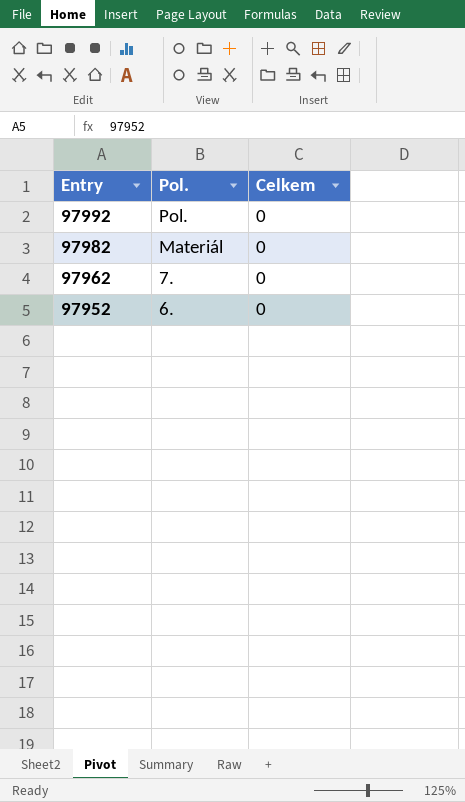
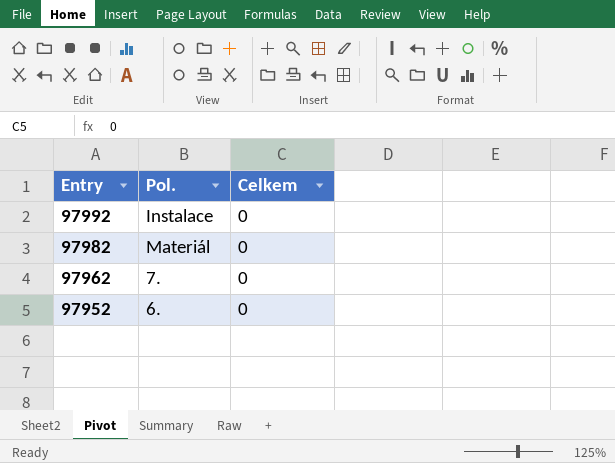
97992 | Pol.: Pol. -> Instalace

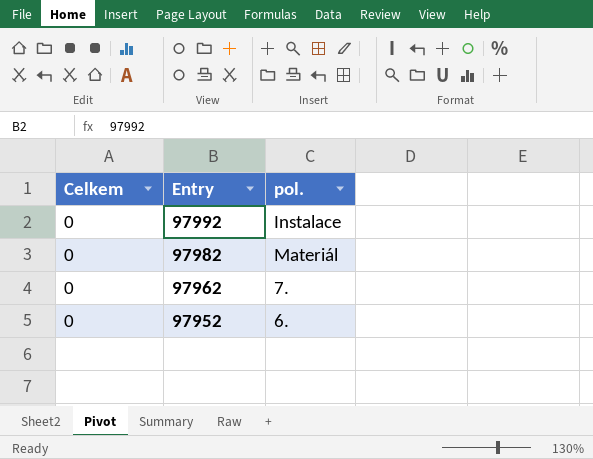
column Celkem | position: 3 -> 1
column name: Pol. -> pol.

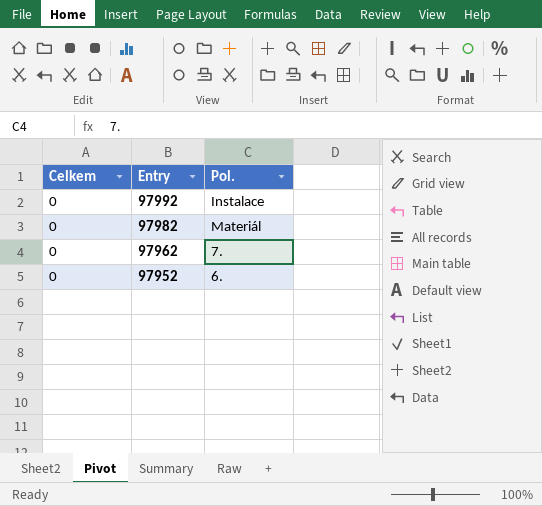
column name: pol. -> Pol.

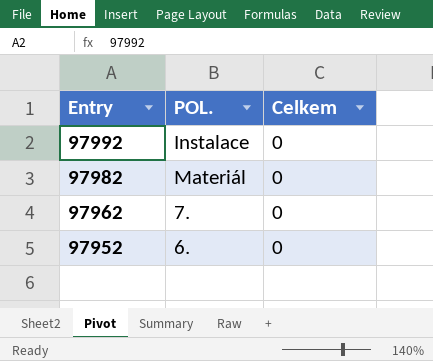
column name: Pol. -> POL.
column Celkem | position: 1 -> 3

